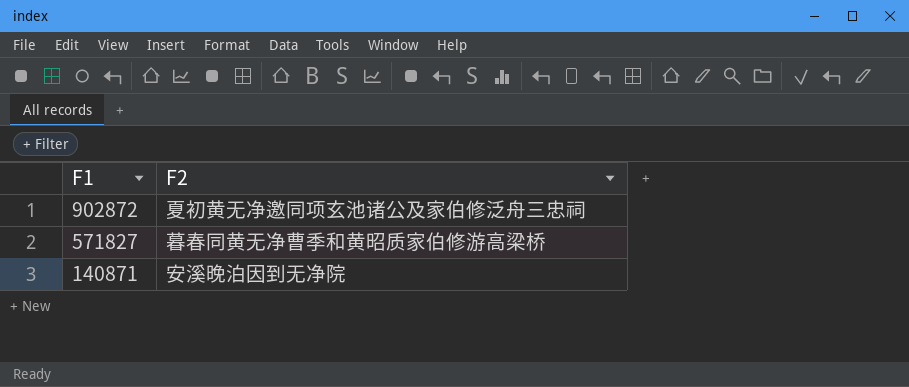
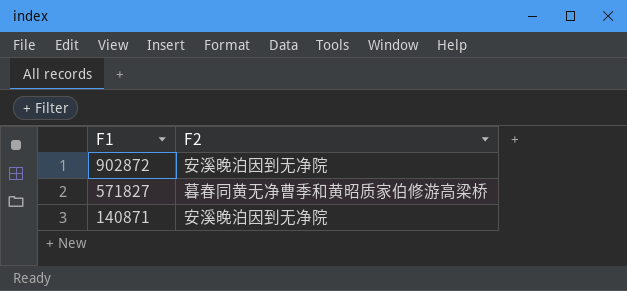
902872 | F2: 夏初黄无净邀同项玄池诸公及家伯修泛舟三忠祠 -> 安溪晚泊因到无净院

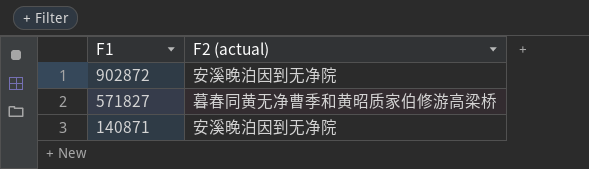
column name: F2 -> F2 (actual)

